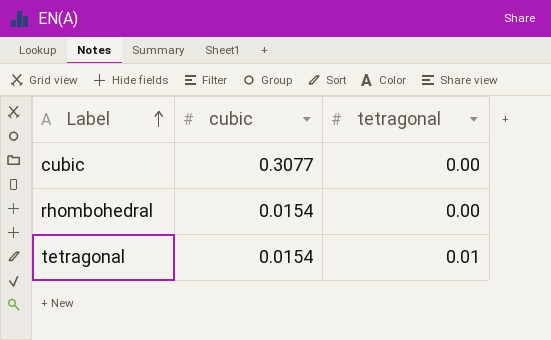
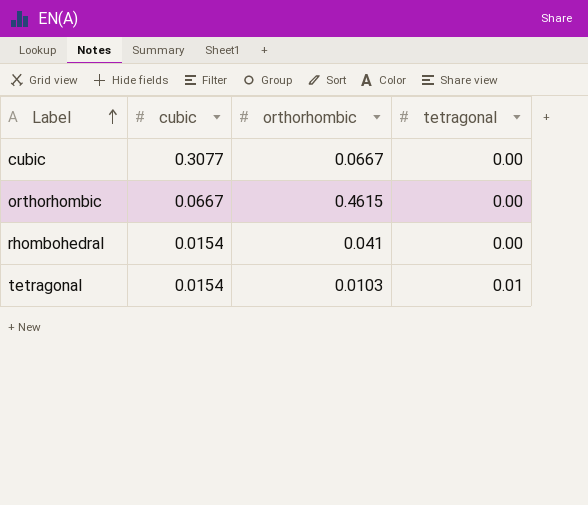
column orthorhombic | position: none -> 3
row orthorhombic: none -> 0.0667 | 0.4615 | 0.00

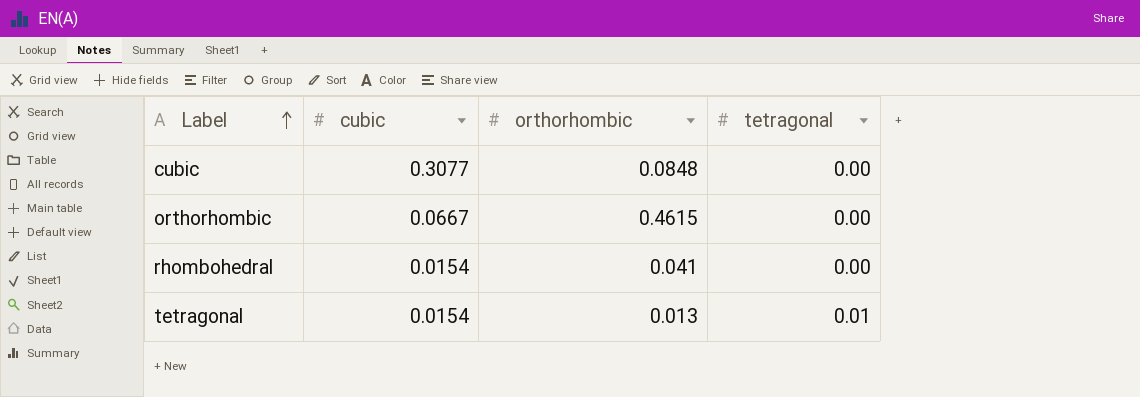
cubic | orthorhombic: 0.0667 -> 0.0848
tetragonal | orthorhombic: 0.0103 -> 0.013

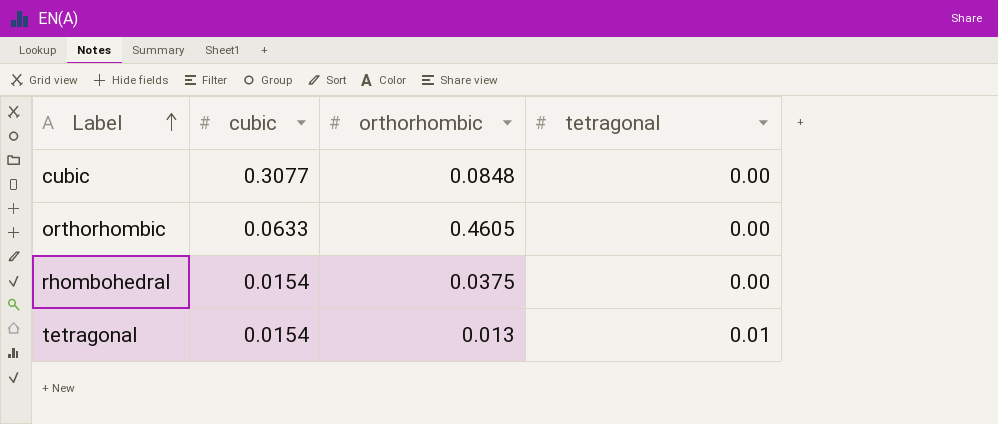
orthorhombic | cubic: 0.0667 -> 0.0633
orthorhombic | orthorhombic: 0.4615 -> 0.4605
rhombohedral | orthorhombic: 0.041 -> 0.0375

